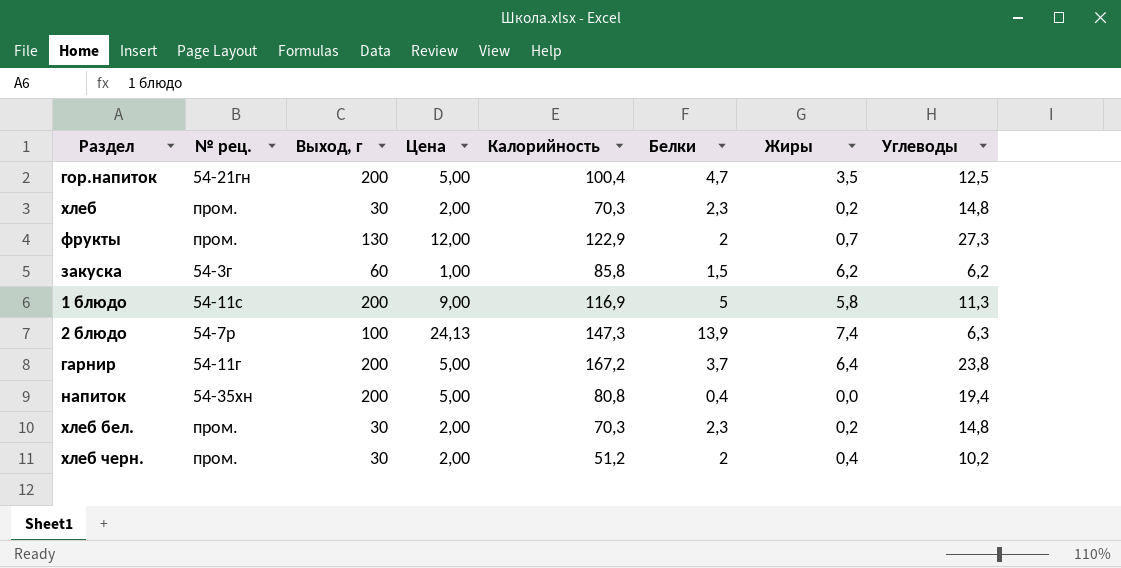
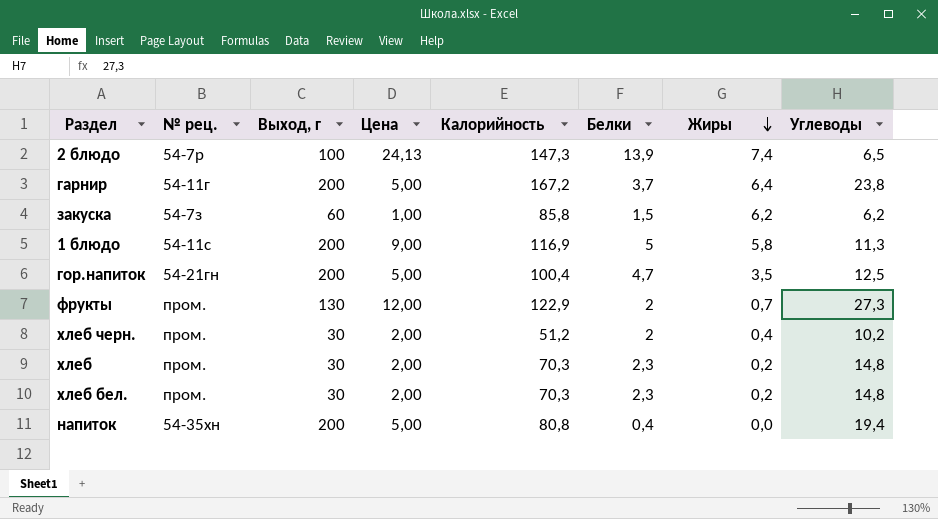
row order: none -> Жиры descending
2 блюдо | Углеводы: 6,3 -> 6,5
закуска | № рец.: 54-3г -> 54-7з

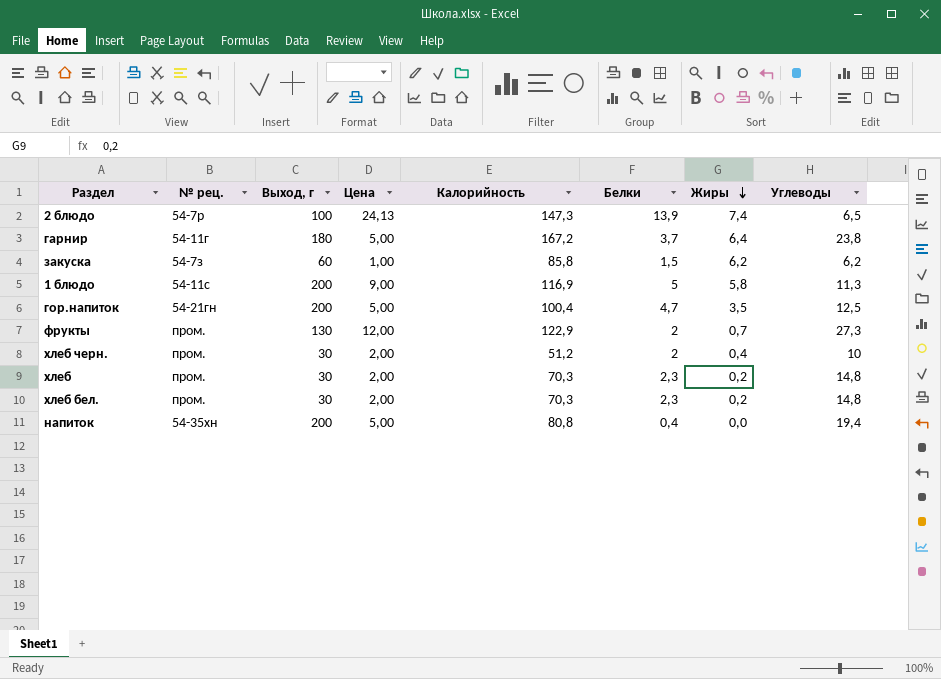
гарнир | Выход, г: 200 -> 180
хлеб черн. | Углеводы: 10,2 -> 10

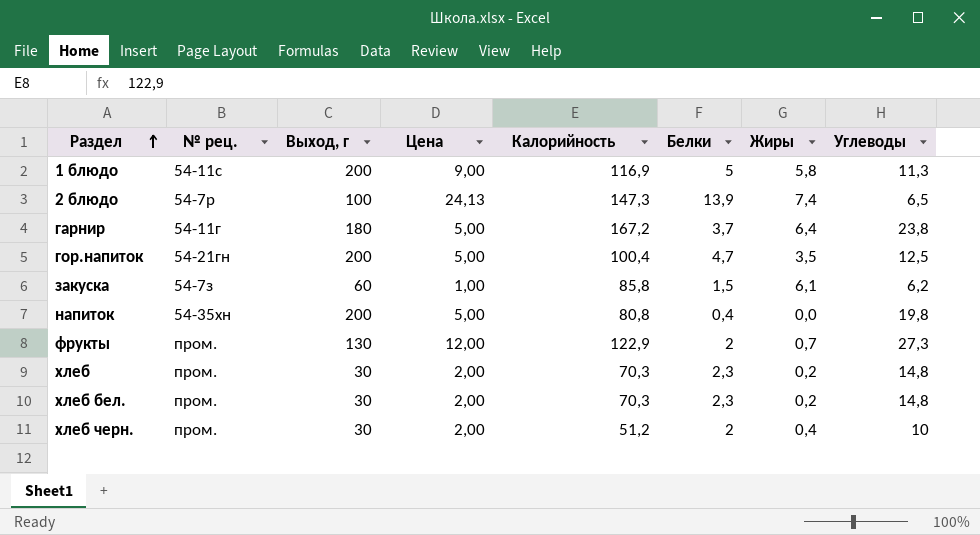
row order: Жиры descending -> Раздел ascending
закуска | Жиры: 6,2 -> 6,1
напиток | Углеводы: 19,4 -> 19,8

